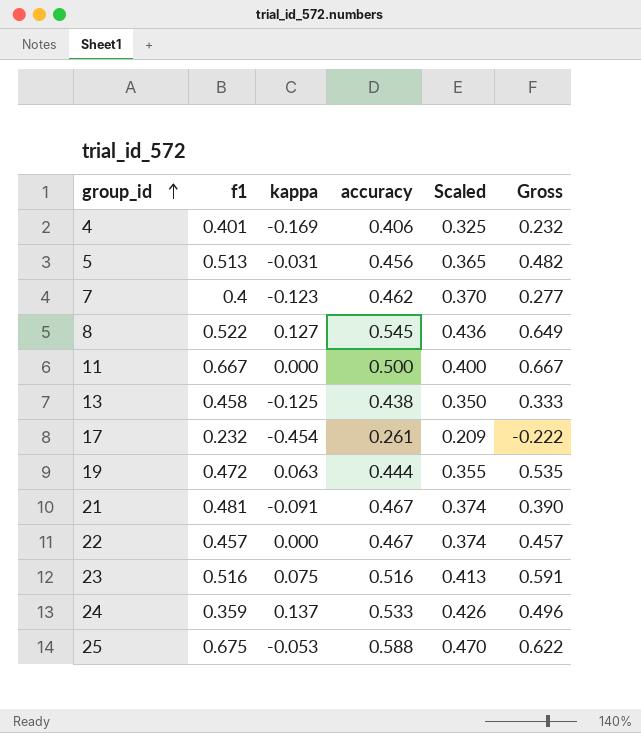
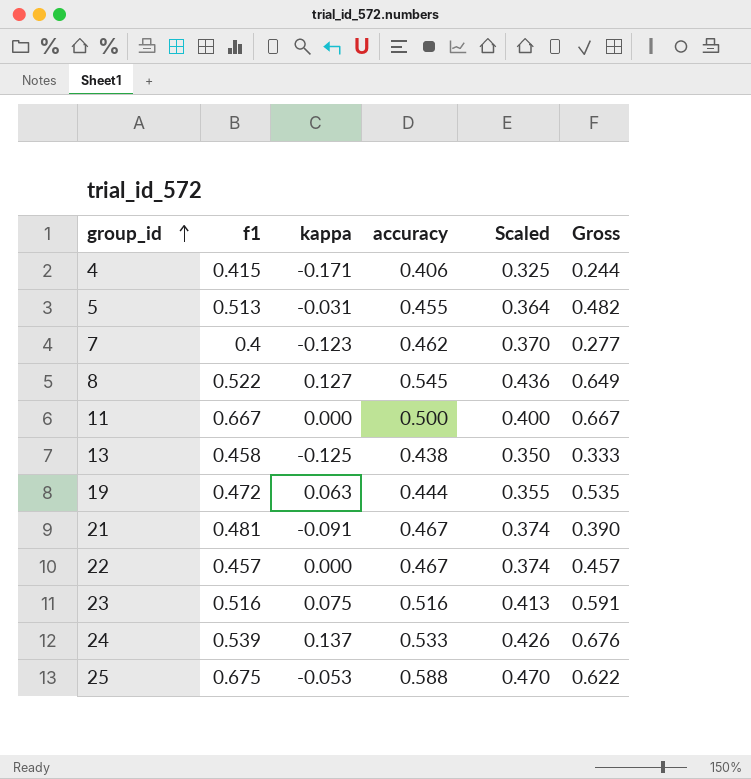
row 17: 0.232 | -0.454 | 0.261 | 0.209 | -0.222 -> none
4 | f1: 0.401 -> 0.415
4 | kappa: -0.169 -> -0.171
4 | Gross: 0.232 -> 0.244
5 | accuracy: 0.456 -> 0.455
5 | Scaled: 0.365 -> 0.364
24 | f1: 0.359 -> 0.539
24 | Gross: 0.496 -> 0.676

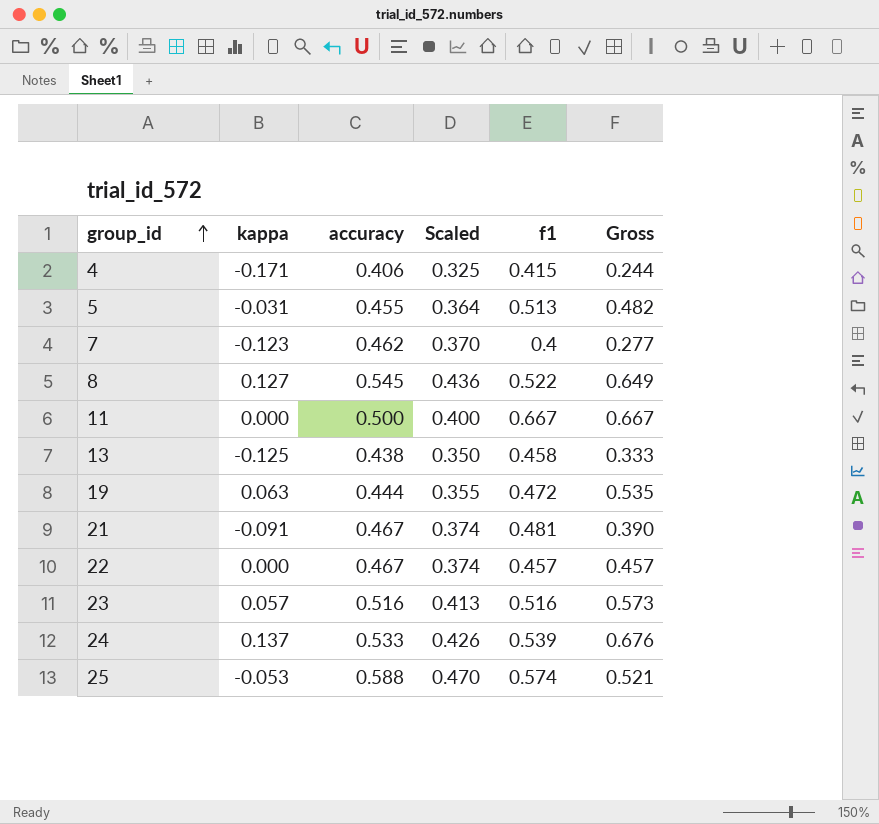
column f1 | position: 2 -> 5
23 | kappa: 0.075 -> 0.057
23 | Gross: 0.591 -> 0.573
25 | f1: 0.675 -> 0.574
25 | Gross: 0.622 -> 0.521

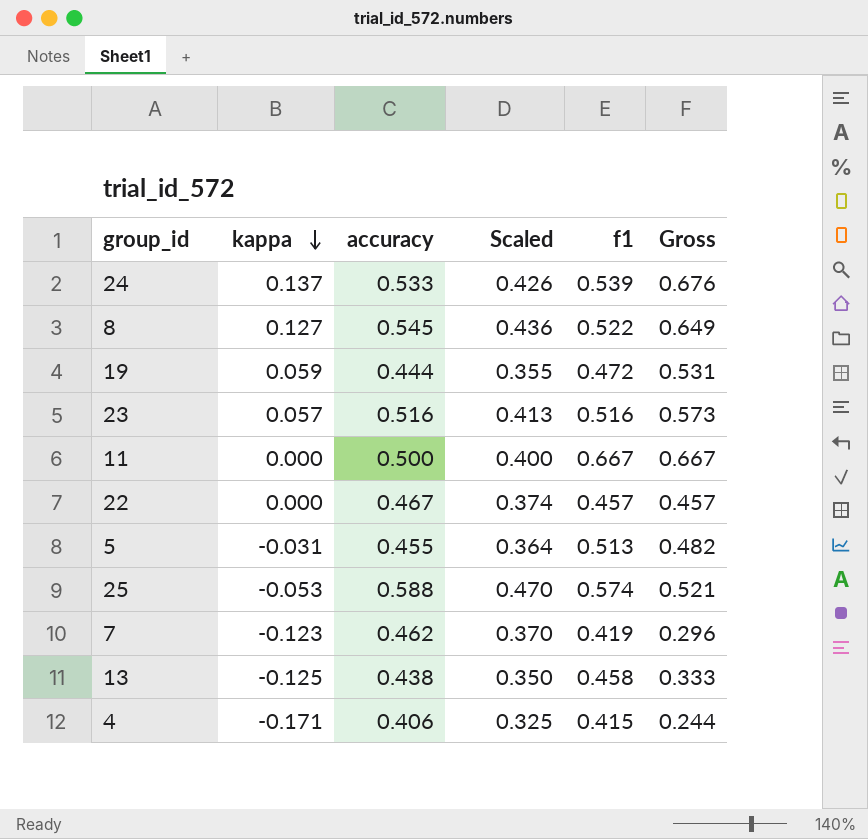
row order: group_id ascending -> kappa descending
row 21: -0.091 | 0.467 | 0.374 | 0.481 | 0.390 -> none
19 | kappa: 0.063 -> 0.059
19 | Gross: 0.535 -> 0.531
7 | f1: 0.4 -> 0.419
7 | Gross: 0.277 -> 0.296

